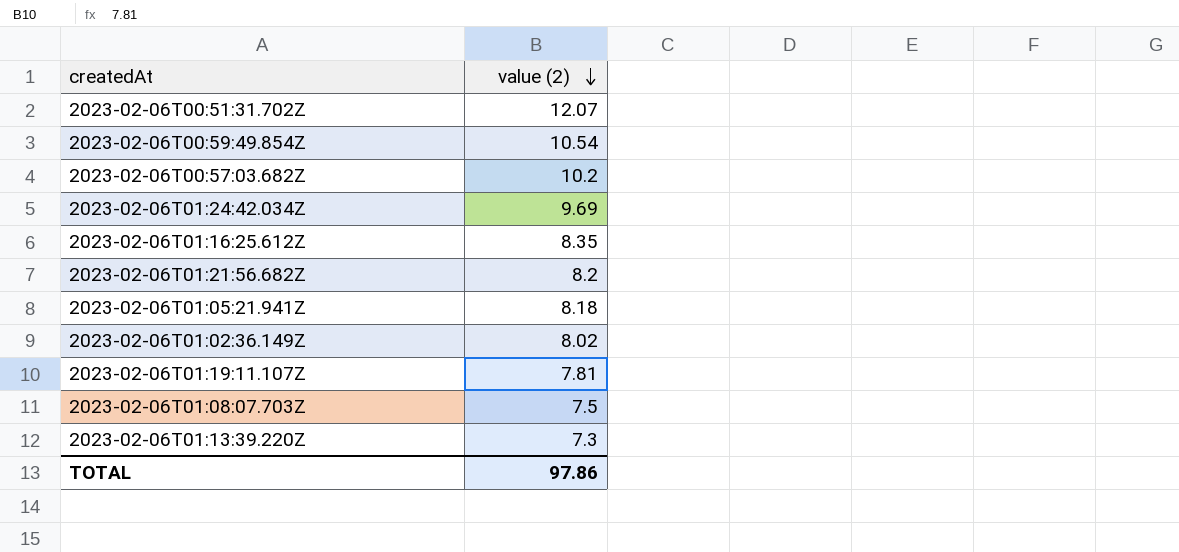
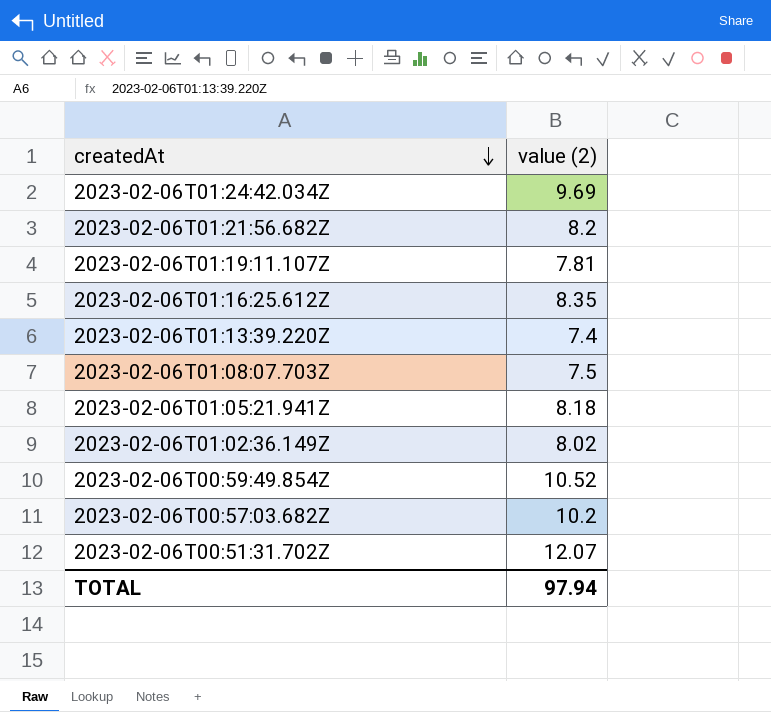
row order: value (2) descending -> createdAt descending
2023-02-06T01:13:39.220Z | value (2): 7.3 -> 7.4
2023-02-06T00:59:49.854Z | value (2): 10.54 -> 10.52
TOTAL | value (2): 97.86 -> 97.94

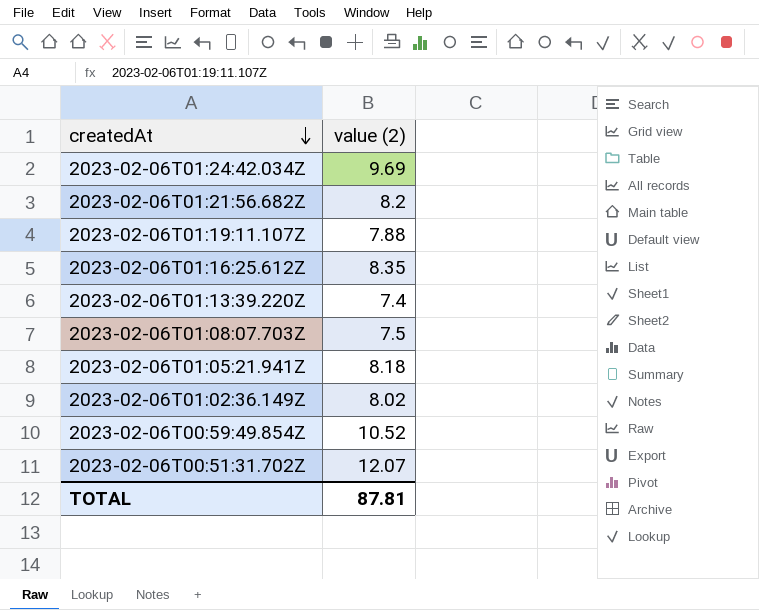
row 2023-02-06T00:57:03.682Z: 10.2 -> none
2023-02-06T01:19:11.107Z | value (2): 7.81 -> 7.88
TOTAL | value (2): 97.94 -> 87.81

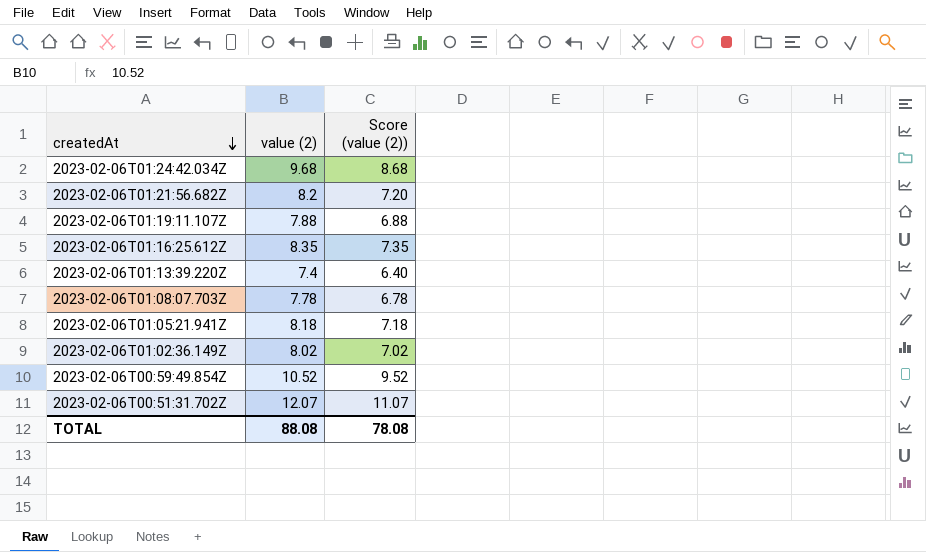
column Score (value (2)) | formula: none -> [value (2)] - 1
2023-02-06T01:24:42.034Z | value (2): 9.69 -> 9.68
2023-02-06T01:08:07.703Z | value (2): 7.5 -> 7.78
TOTAL | value (2): 87.81 -> 88.08

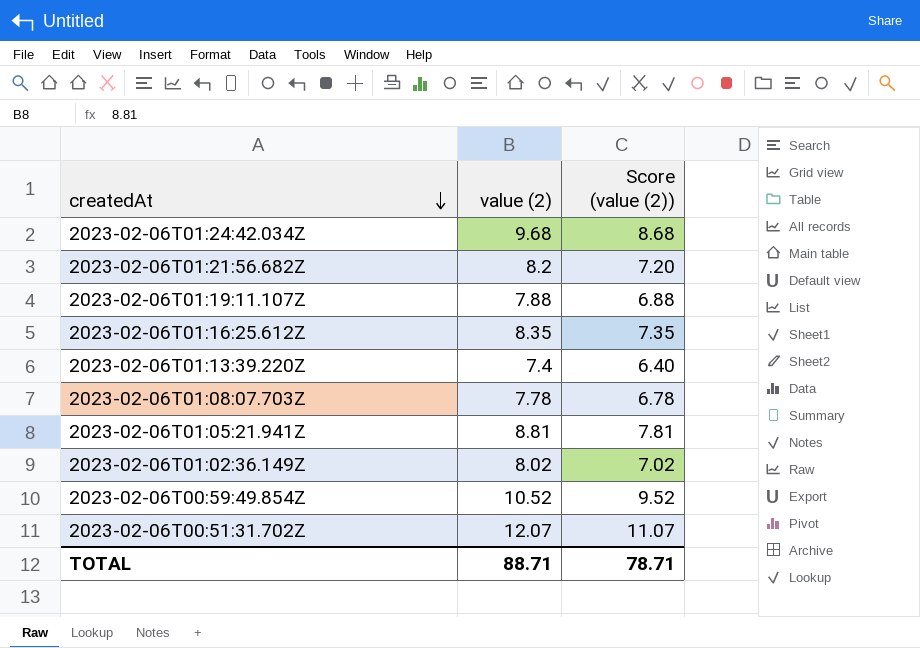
2023-02-06T01:05:21.941Z | value (2): 8.18 -> 8.81
2023-02-06T01:05:21.941Z | Score (value (2)): 7.18 -> 7.81
TOTAL | value (2): 88.08 -> 88.71
TOTAL | Score (value (2)): 78.08 -> 78.71

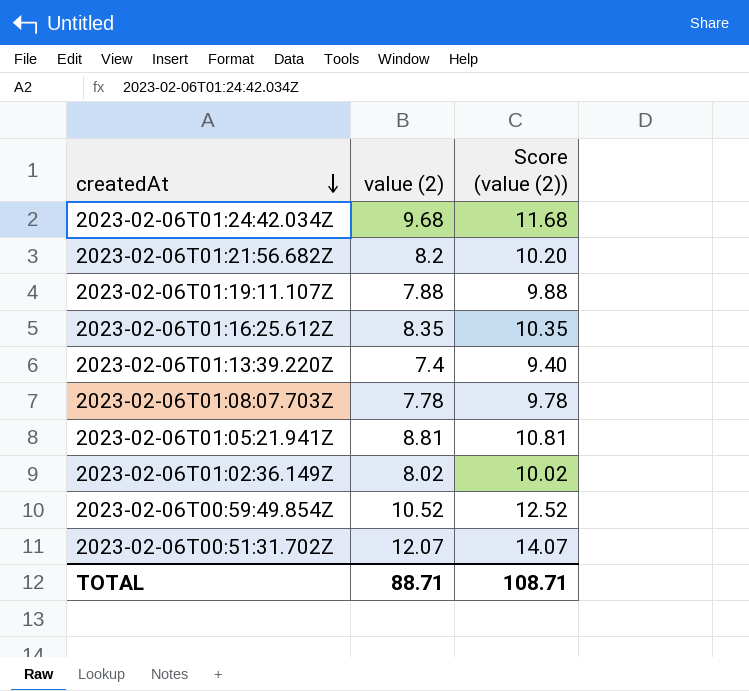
column Score (value (2)) | formula: [value (2)] - 1 -> [value (2)] + 2
TOTAL | Score (value (2)): 78.71 -> 108.71

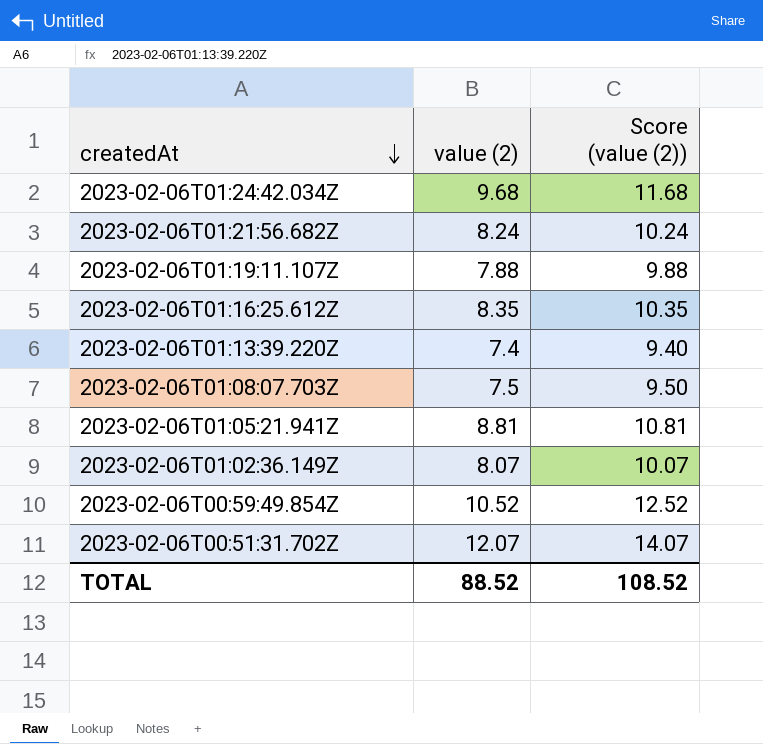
2023-02-06T01:21:56.682Z | value (2): 8.2 -> 8.24
2023-02-06T01:21:56.682Z | Score (value (2)): 10.20 -> 10.24
2023-02-06T01:08:07.703Z | value (2): 7.78 -> 7.5
2023-02-06T01:08:07.703Z | Score (value (2)): 9.78 -> 9.50
2023-02-06T01:02:36.149Z | value (2): 8.02 -> 8.07
2023-02-06T01:02:36.149Z | Score (value (2)): 10.02 -> 10.07
TOTAL | value (2): 88.71 -> 88.52
TOTAL | Score (value (2)): 108.71 -> 108.52

